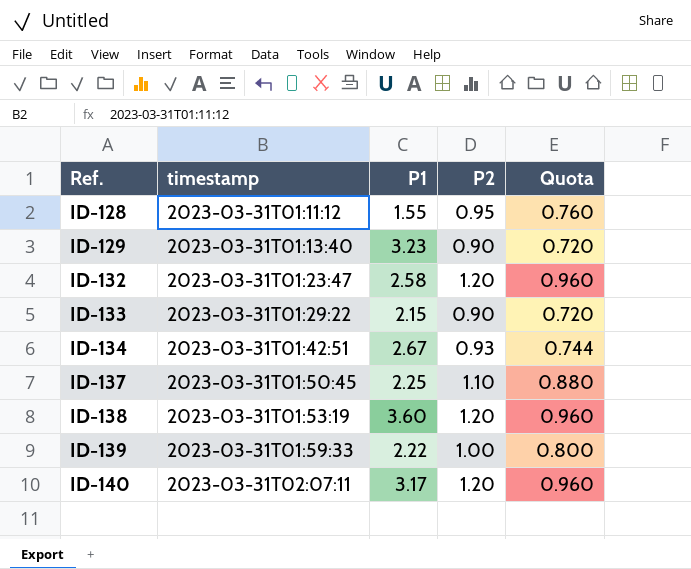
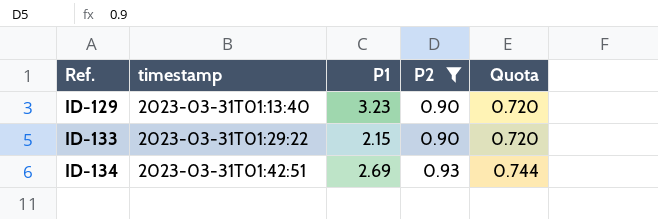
filter: none -> P2 <= 0.93
ID-134 | P1: 2.67 -> 2.69

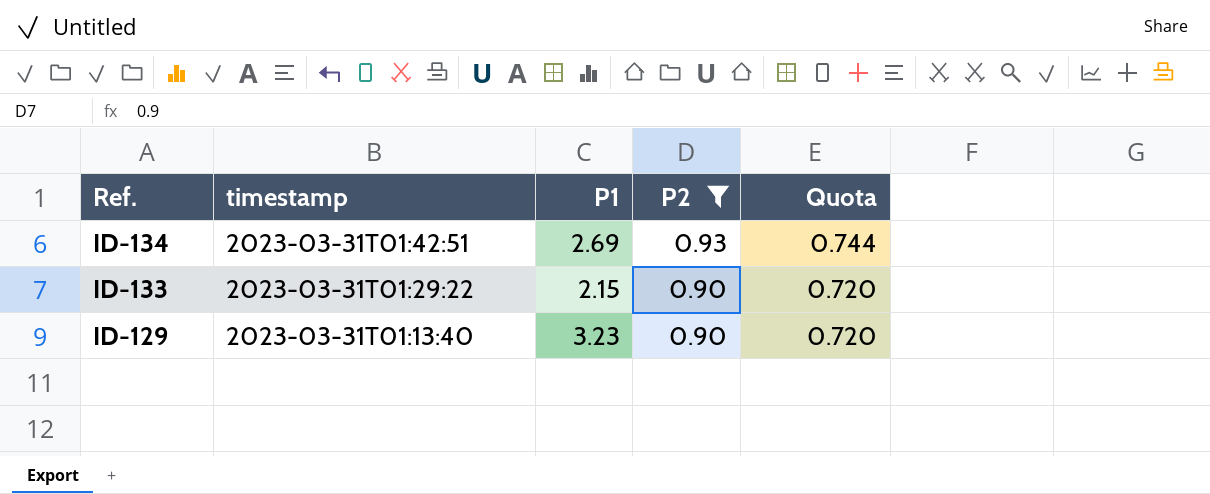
row order: Ref. ascending -> Ref. descending

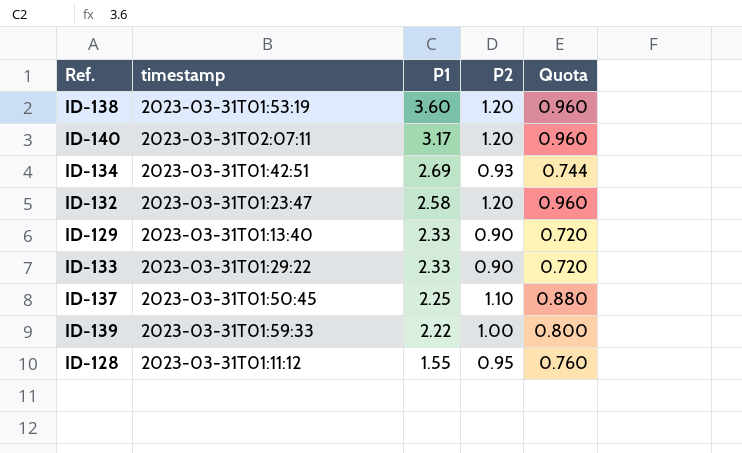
filter: P2 <= 0.93 -> none
row order: Ref. descending -> P1 descending
ID-129 | P1: 3.23 -> 2.33
ID-133 | P1: 2.15 -> 2.33

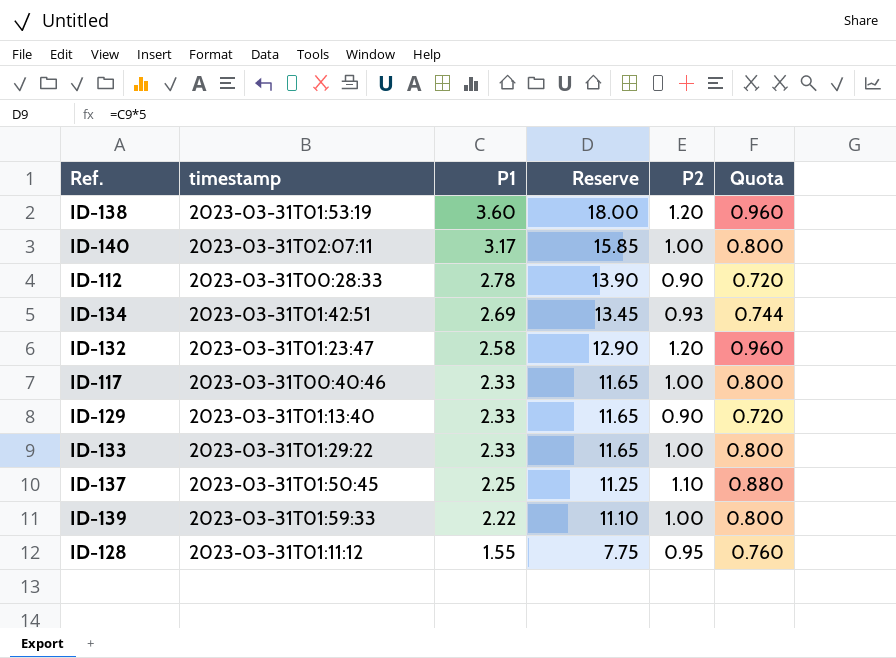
column Reserve | formula: none -> [P1] * 5
ID-140 | P2: 1.20 -> 1.00
ID-140 | Quota: 0.960 -> 0.800
row ID-112: none -> 2023-03-31T00:28:33 | 2.78 | 13.90 | 0.90 | 0.720
row ID-117: none -> 2023-03-31T00:40:46 | 2.33 | 11.65 | 1.00 | 0.800
ID-133 | P2: 0.90 -> 1.00
ID-133 | Quota: 0.720 -> 0.800

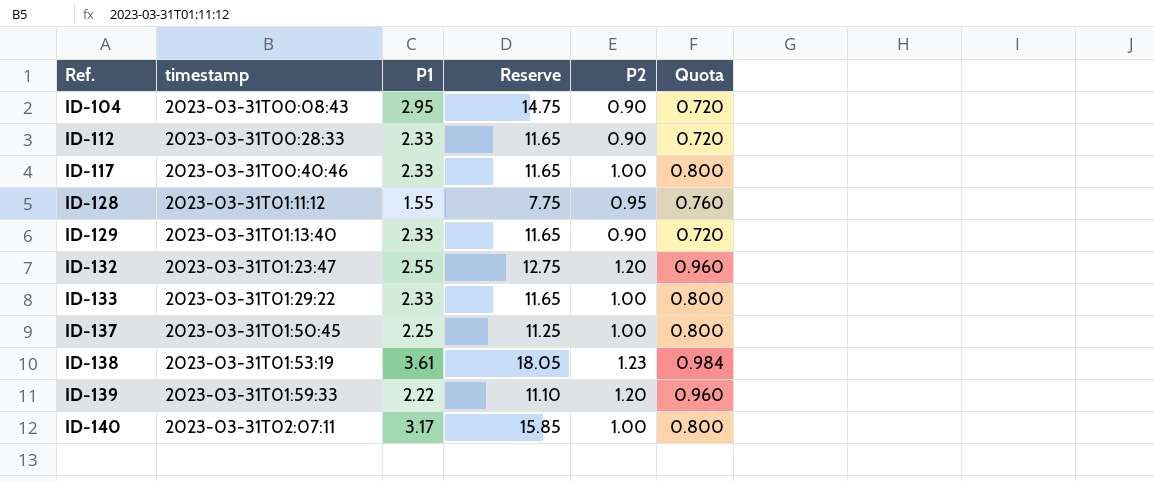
row order: P1 descending -> Ref. ascending
row ID-134: 2023-03-31T01:42:51 | 2.69 | 13.45 | 0.93 | 0.744 -> none
row ID-104: none -> 2023-03-31T00:08:43 | 2.95 | 14.75 | 0.90 | 0.720
ID-112 | P1: 2.78 -> 2.33
ID-112 | Reserve: 13.90 -> 11.65
ID-132 | P1: 2.58 -> 2.55
ID-132 | Reserve: 12.90 -> 12.75
ID-137 | P2: 1.10 -> 1.00
ID-137 | Quota: 0.880 -> 0.800
ID-138 | P1: 3.60 -> 3.61
ID-138 | Reserve: 18.00 -> 18.05
ID-138 | P2: 1.20 -> 1.23
ID-138 | Quota: 0.960 -> 0.984
ID-139 | P2: 1.00 -> 1.20
ID-139 | Quota: 0.800 -> 0.960

